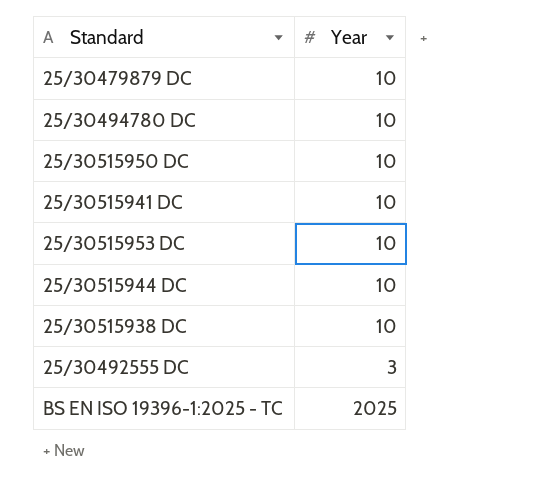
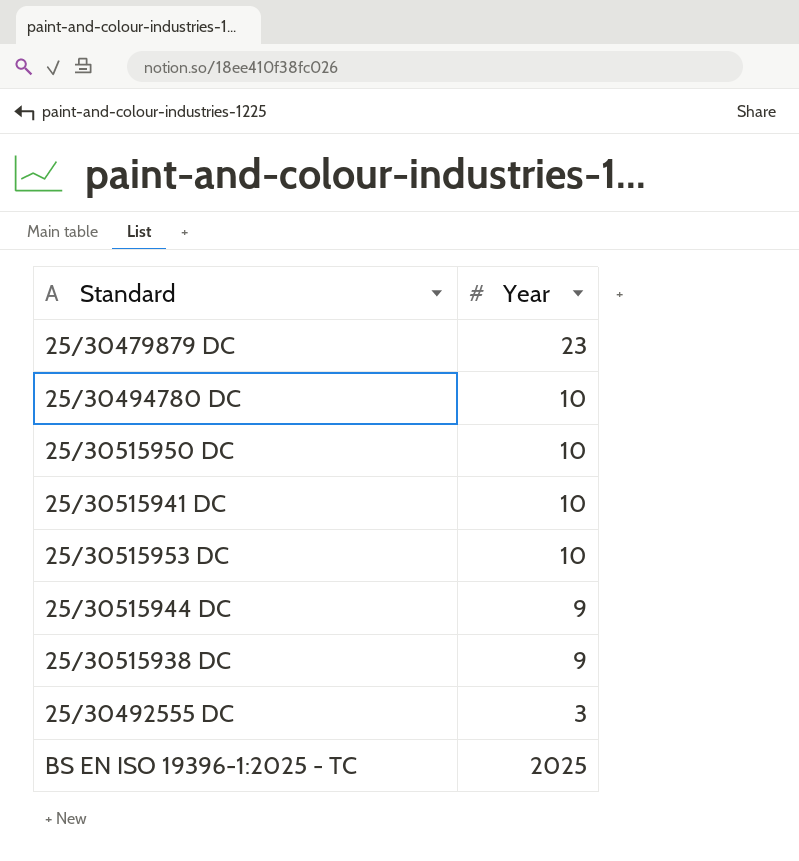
25/30479879 DC | Year: 10 -> 23
25/30515944 DC | Year: 10 -> 9
25/30515938 DC | Year: 10 -> 9

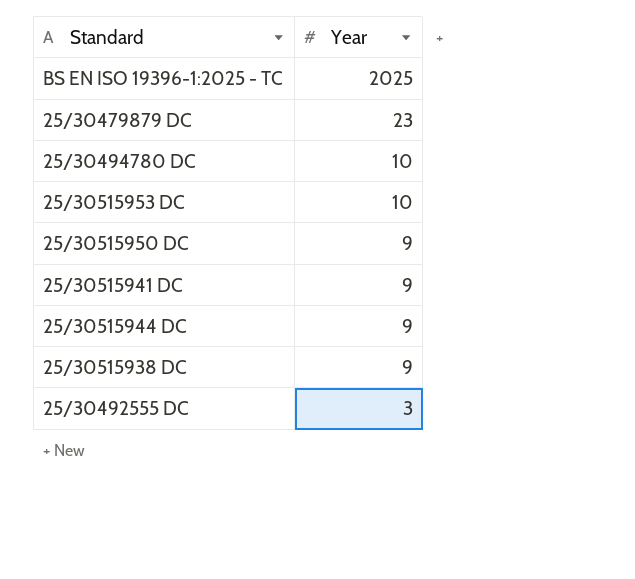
row order: none -> Year descending
25/30515950 DC | Year: 10 -> 9
25/30515941 DC | Year: 10 -> 9

